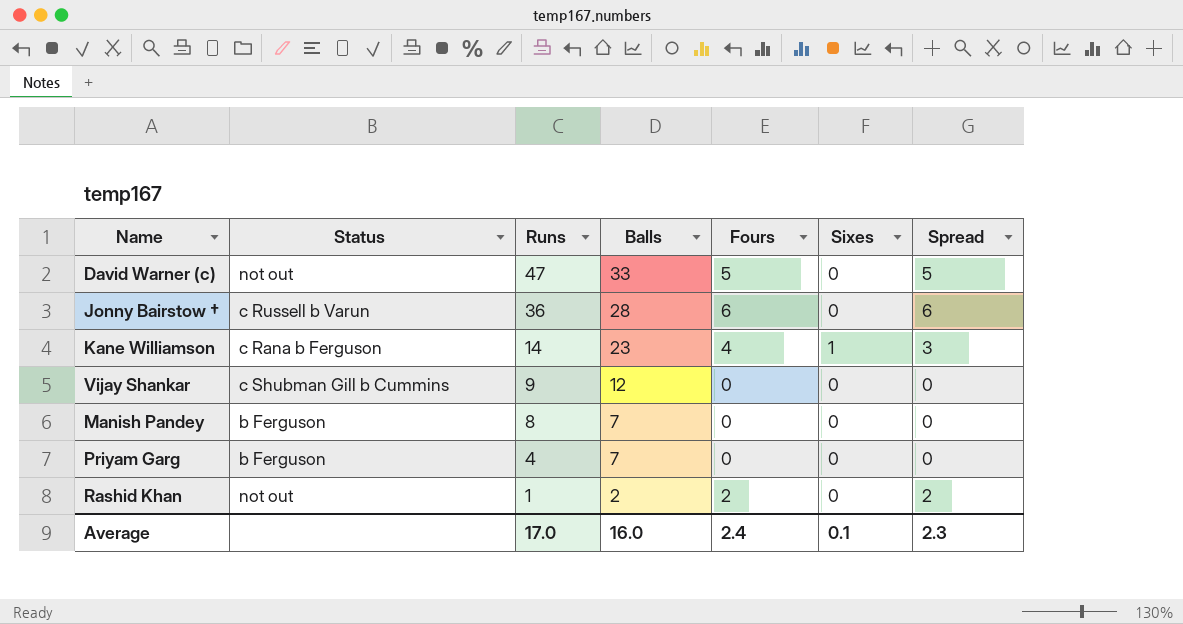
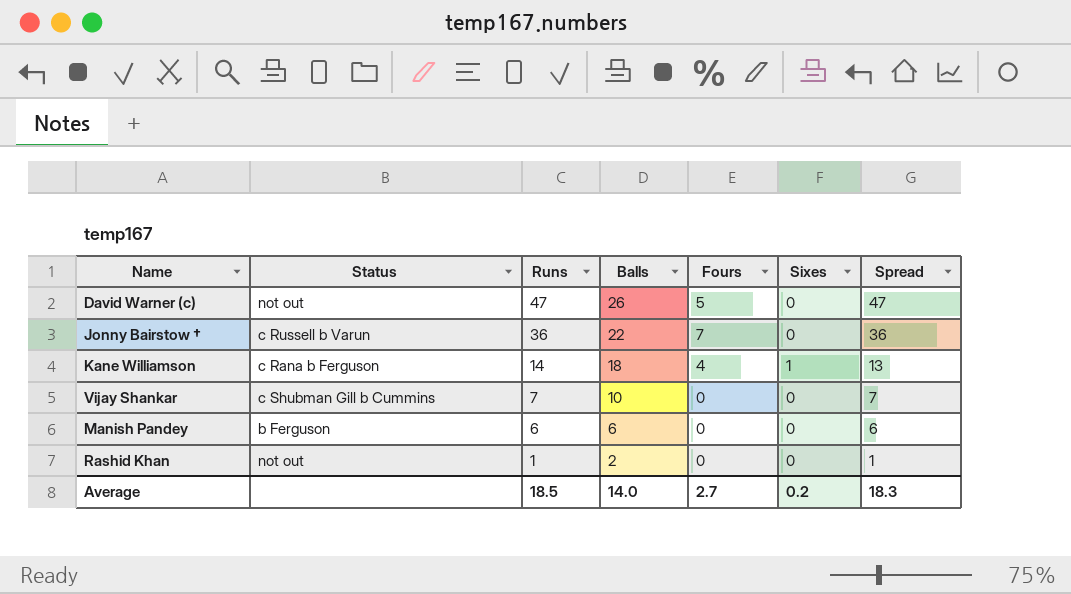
column Spread | formula: [Fours] - [Sixes] -> [Runs] - [Sixes]
row Priyam Garg: b Ferguson | 4 | 7 | 0 | 0 | 0 -> none
David Warner (c) | Balls: 33 -> 26
Jonny Bairstow † | Balls: 28 -> 22
Jonny Bairstow † | Fours: 6 -> 7
Kane Williamson | Balls: 23 -> 18
Vijay Shankar | Runs: 9 -> 7
Vijay Shankar | Balls: 12 -> 10
Manish Pandey | Runs: 8 -> 6
Manish Pandey | Balls: 7 -> 6
Rashid Khan | Fours: 2 -> 0
Average | Runs: 17.0 -> 18.5
Average | Balls: 16.0 -> 14.0
Average | Fours: 2.4 -> 2.7
Average | Sixes: 0.1 -> 0.2
Average | Spread: 2.3 -> 18.3

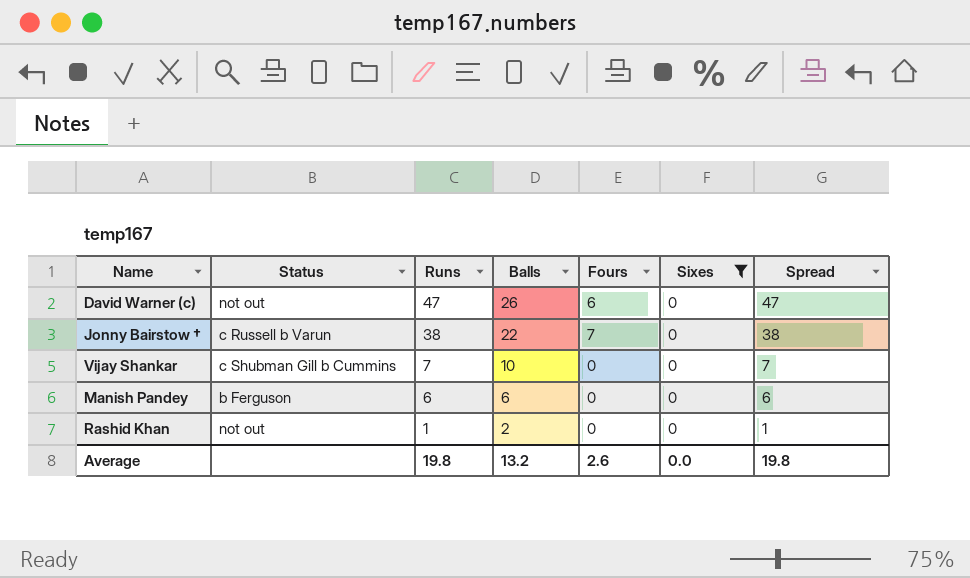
filter: none -> Sixes = 0
David Warner (c) | Fours: 5 -> 6
Jonny Bairstow † | Runs: 36 -> 38
Jonny Bairstow † | Spread: 36 -> 38
Average | Runs: 18.5 -> 19.8
Average | Balls: 14.0 -> 13.2
Average | Fours: 2.7 -> 2.6
Average | Sixes: 0.2 -> 0.0
Average | Spread: 18.3 -> 19.8

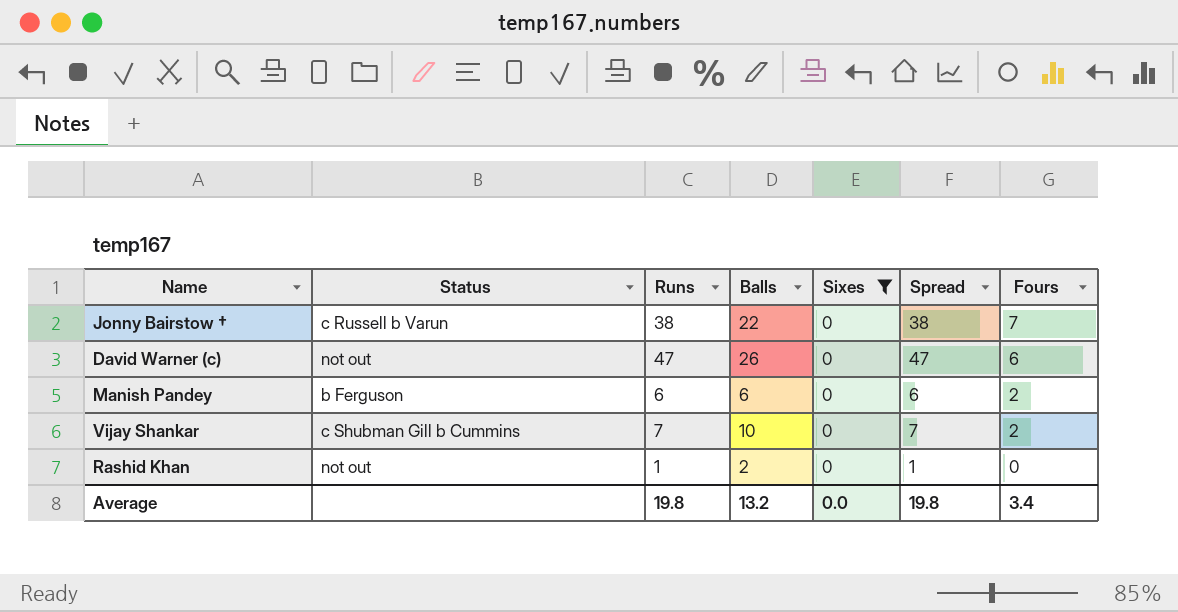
row order: Runs descending -> Fours descending
column Fours | position: 5 -> 7
Manish Pandey | Fours: 0 -> 2
Vijay Shankar | Fours: 0 -> 2
Average | Fours: 2.6 -> 3.4

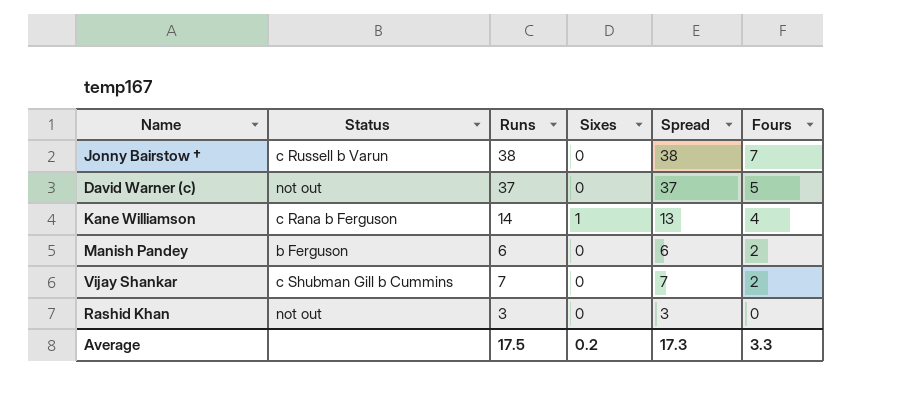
filter: Sixes = 0 -> none
column Balls | position: 4 -> none
David Warner (c) | Runs: 47 -> 37
David Warner (c) | Spread: 47 -> 37
David Warner (c) | Fours: 6 -> 5
Rashid Khan | Runs: 1 -> 3
Rashid Khan | Spread: 1 -> 3
Average | Runs: 19.8 -> 17.5
Average | Sixes: 0.0 -> 0.2
Average | Spread: 19.8 -> 17.3
Average | Fours: 3.4 -> 3.3

